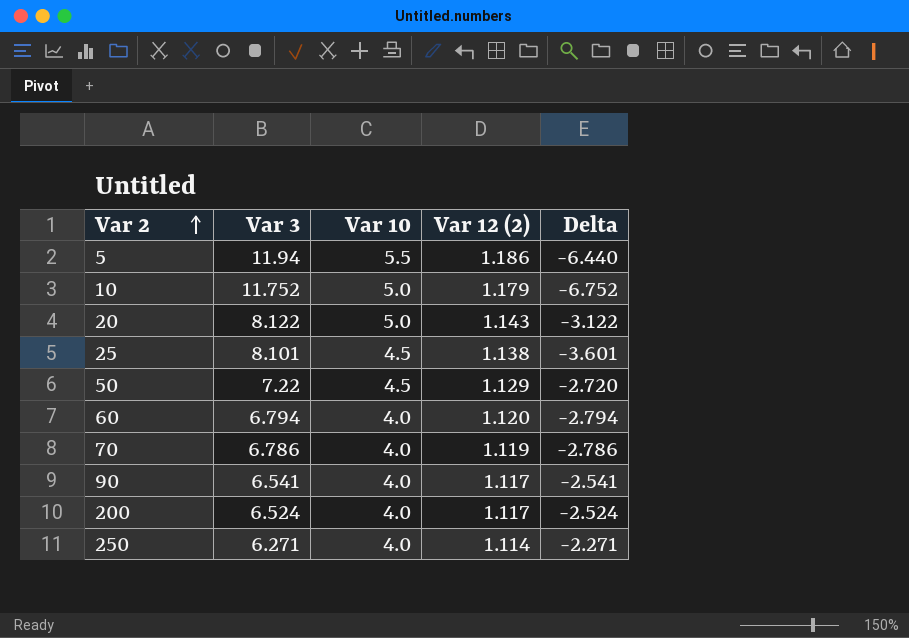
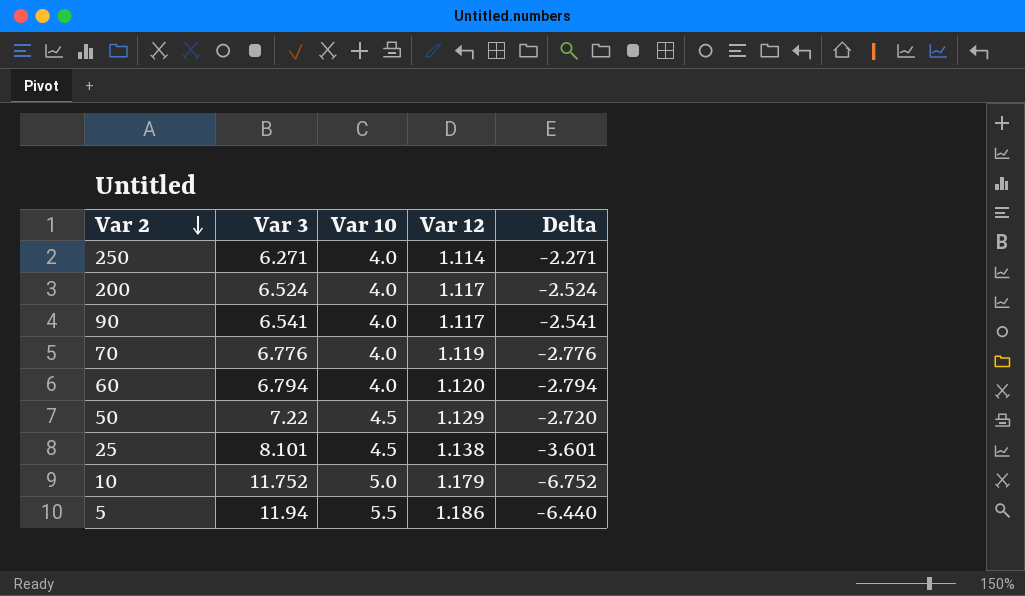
row order: Var 2 ascending -> Var 2 descending
column name: Var 12 (2) -> Var 12
row 20: 8.122 | 5.0 | 1.143 | -3.122 -> none
70 | Var 3: 6.786 -> 6.776
70 | Delta: -2.786 -> -2.776

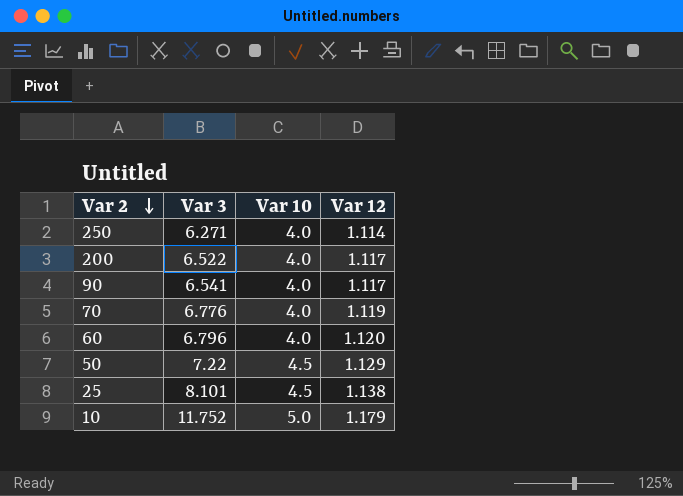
column Delta | formula: [Var 10] - [Var 3] -> none
row 5: 11.94 | 5.5 | 1.186 | -6.440 -> none
200 | Var 3: 6.524 -> 6.522
60 | Var 3: 6.794 -> 6.796

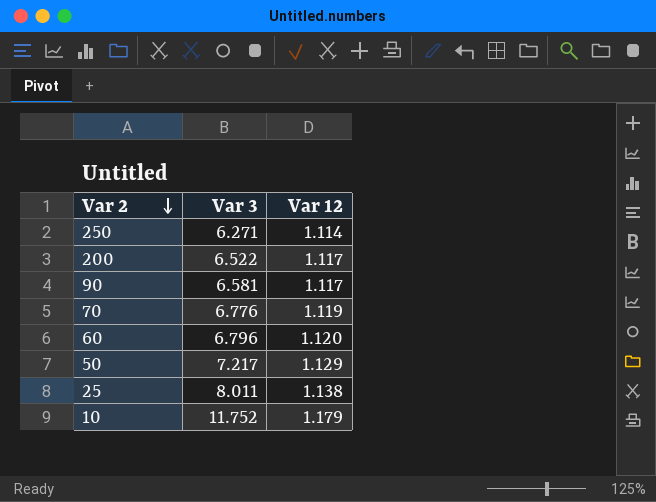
column Var 10 | position: 3 -> none
90 | Var 3: 6.541 -> 6.581
50 | Var 3: 7.22 -> 7.217
25 | Var 3: 8.101 -> 8.011

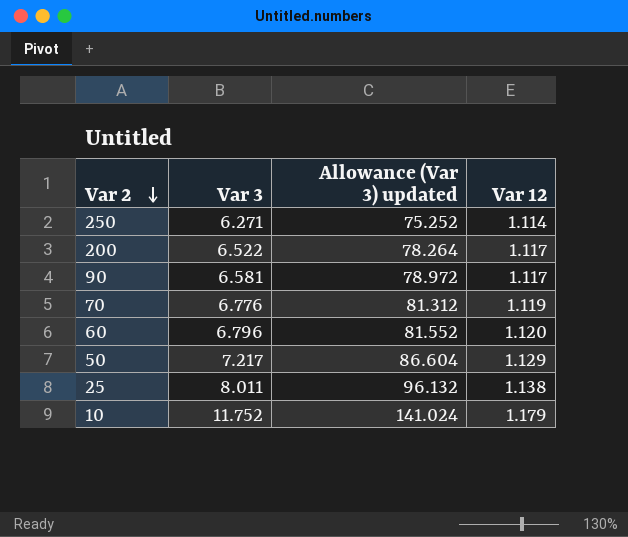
column Allowance (Var 3) updated | formula: none -> [Var 3] * 12

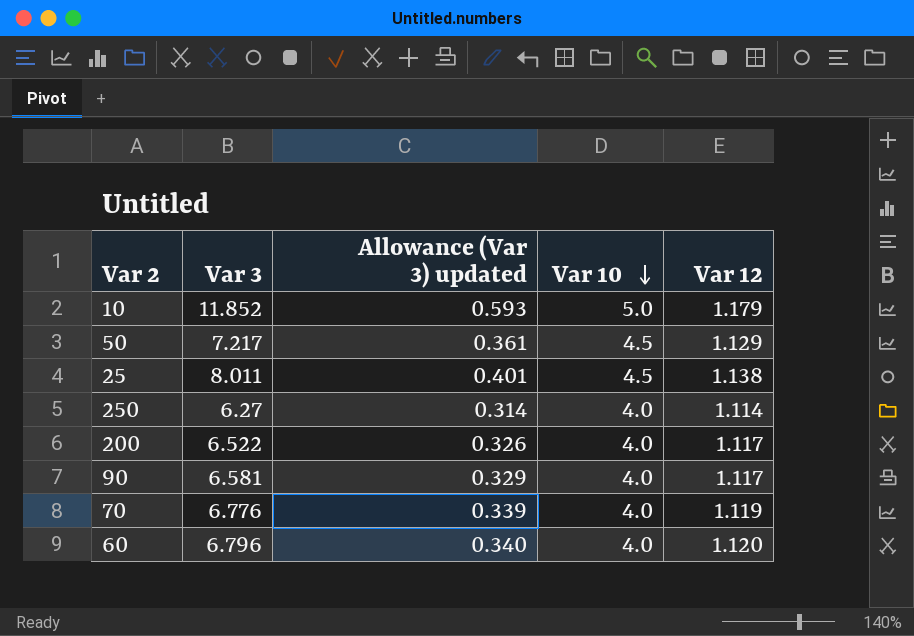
row order: Var 2 descending -> Var 10 descending
column Allowance (Var 3) updated | formula: [Var 3] * 12 -> [Var 3] * 0.05
column Var 10 | position: none -> 4
10 | Var 3: 11.752 -> 11.852
250 | Var 3: 6.271 -> 6.27

